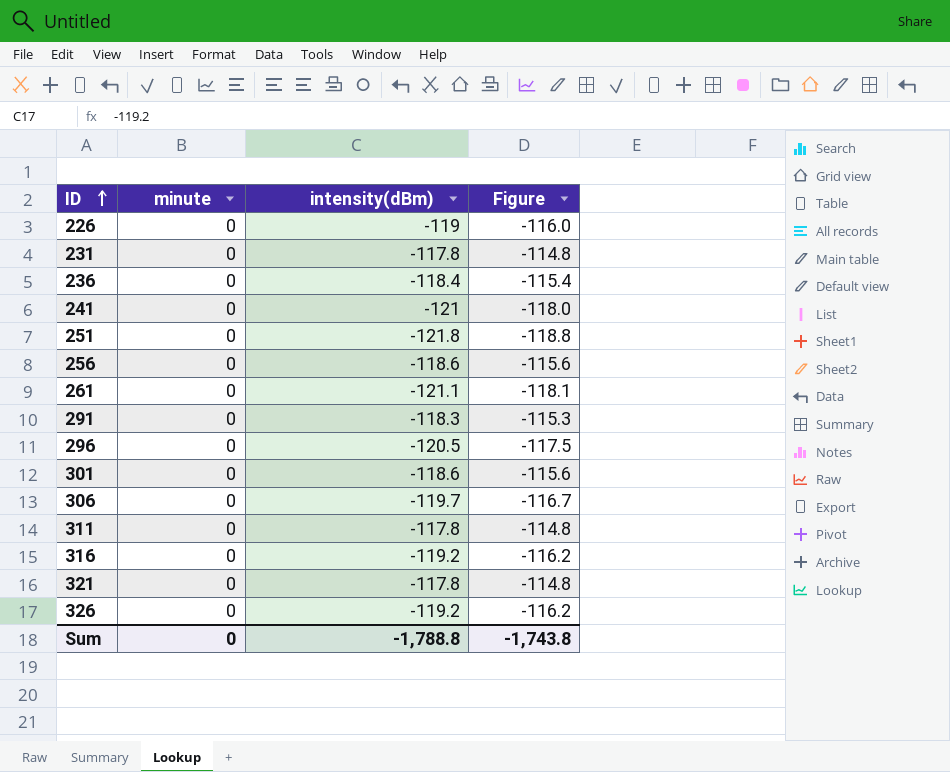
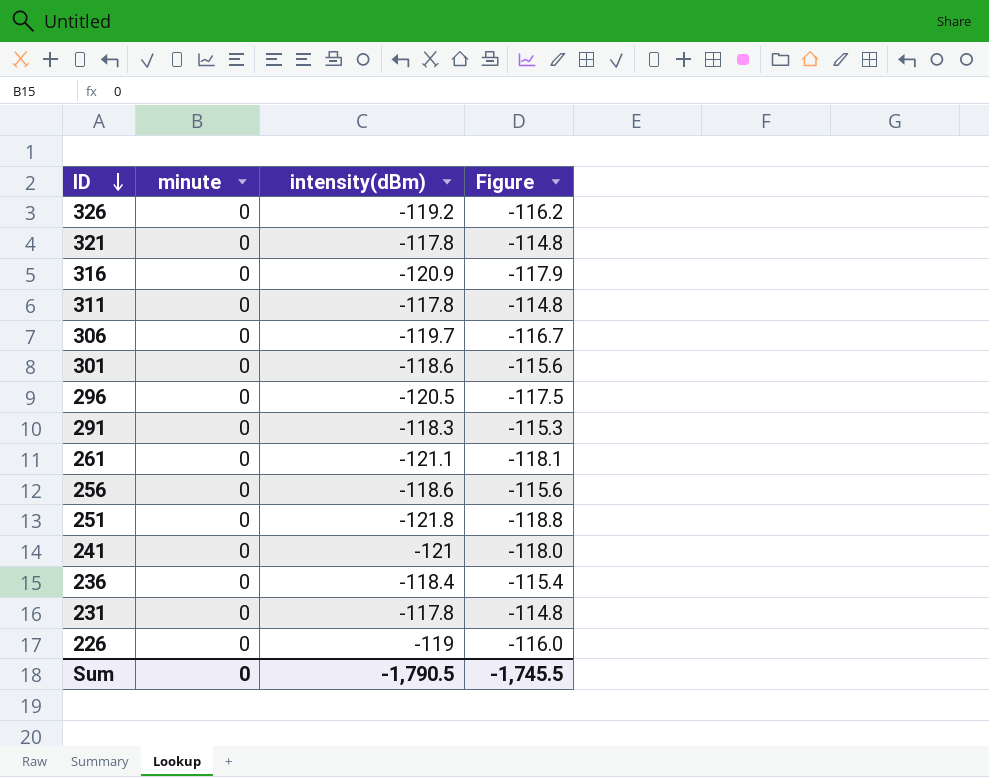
row order: ID ascending -> ID descending
316 | intensity(dBm): -119.2 -> -120.9
316 | Figure: -116.2 -> -117.9
Sum | intensity(dBm): -1,788.8 -> -1,790.5
Sum | Figure: -1,743.8 -> -1,745.5

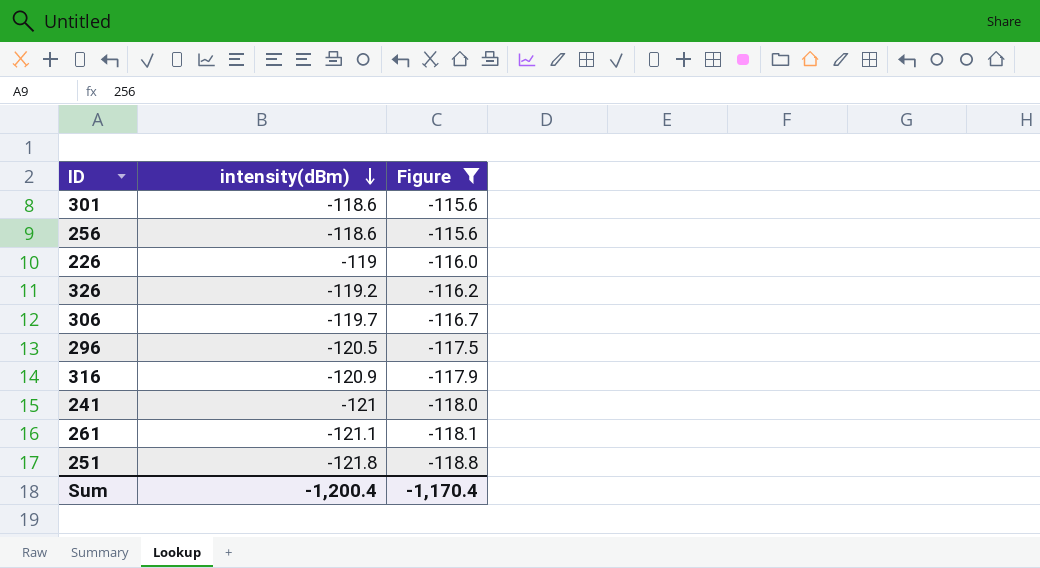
filter: none -> Figure <= -115.6
row order: ID descending -> intensity(dBm) descending
column minute | position: 2 -> none
Sum | intensity(dBm): -1,790.5 -> -1,200.4
Sum | Figure: -1,745.5 -> -1,170.4

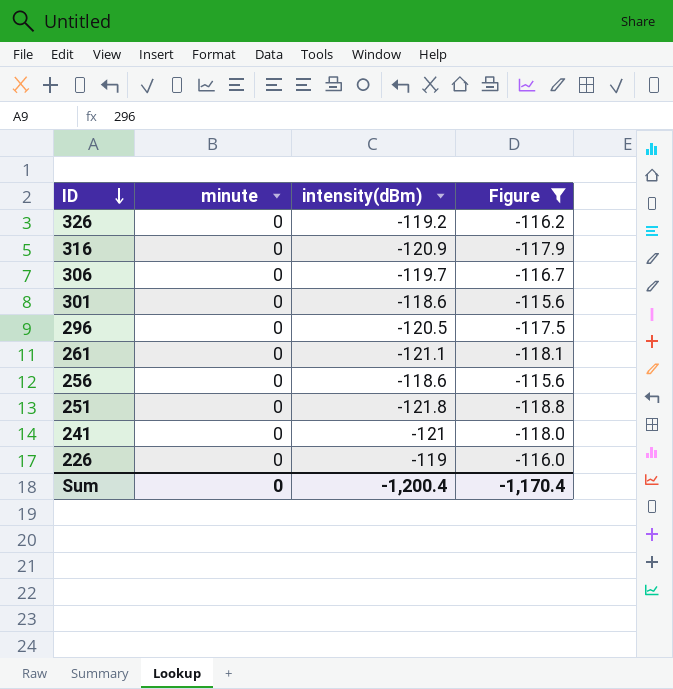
row order: intensity(dBm) descending -> ID descending
column minute | position: none -> 2

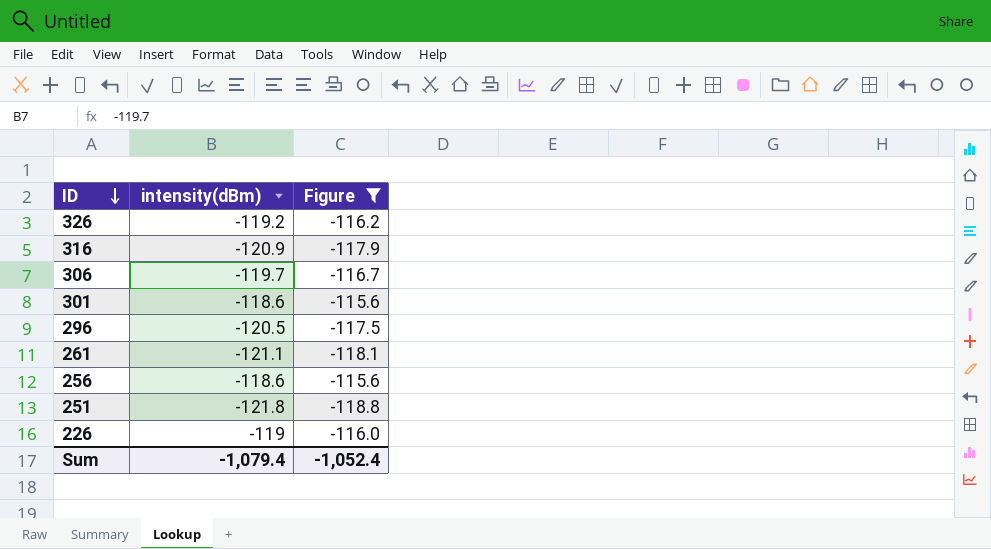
column minute | position: 2 -> none
row 241: 0 | -121 | -118.0 -> none
Sum | intensity(dBm): -1,200.4 -> -1,079.4
Sum | Figure: -1,170.4 -> -1,052.4

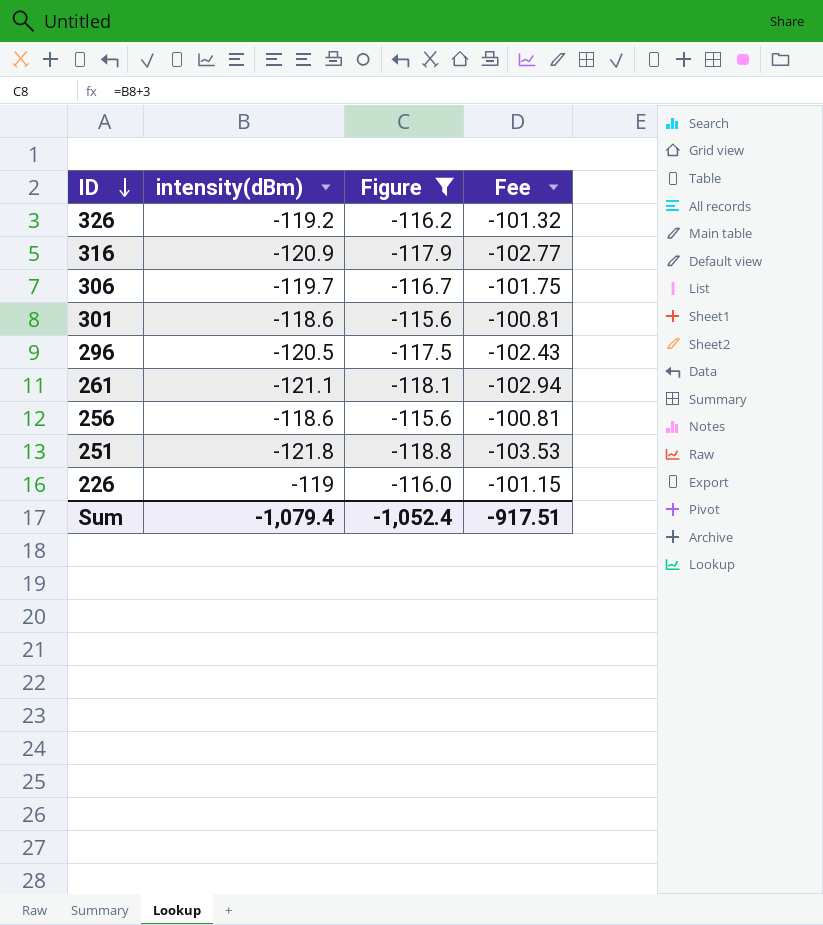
column Fee | formula: none -> [intensity(dBm)] * 0.85

